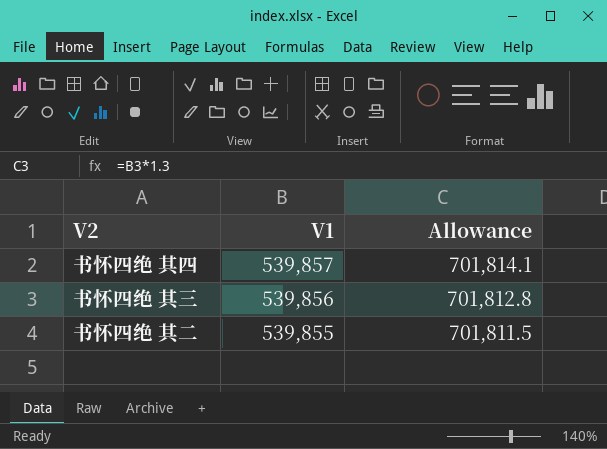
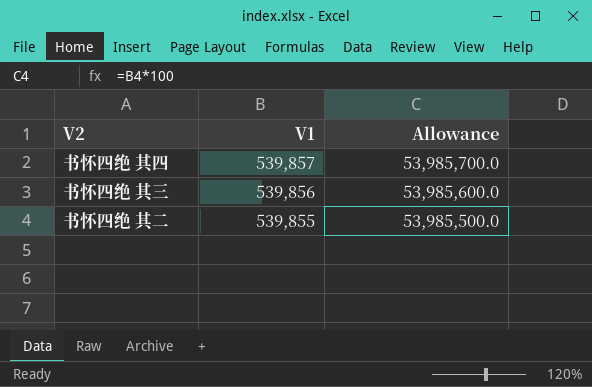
column Allowance | formula: [V1] * 1.3 -> [V1] * 100

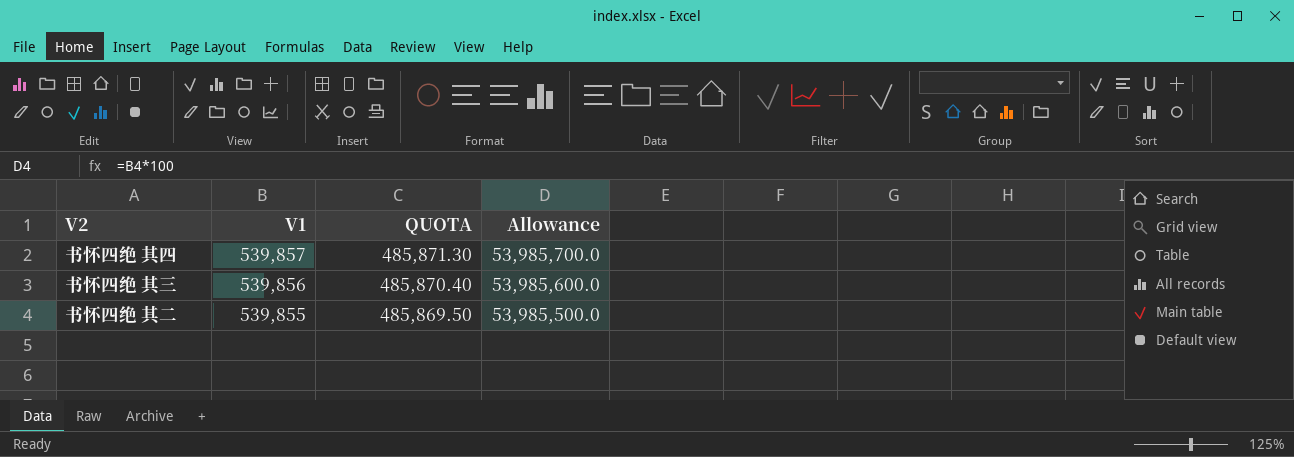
column QUOTA | formula: none -> [V1] * 0.9

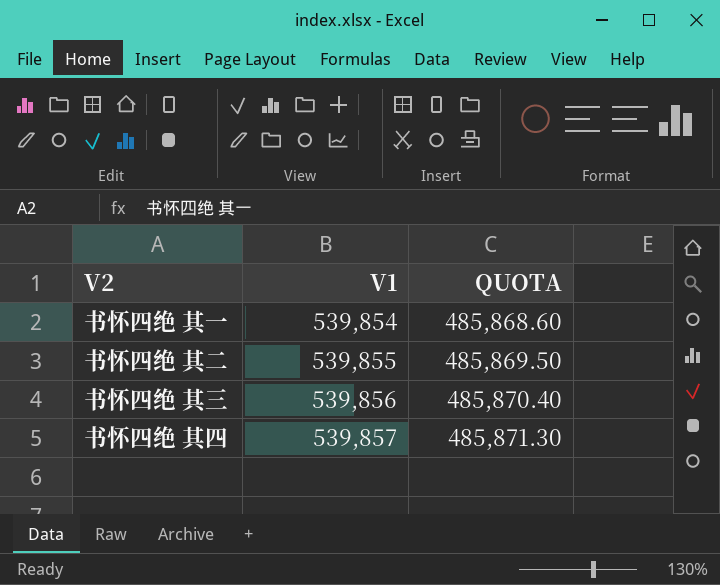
row order: V1 descending -> V1 ascending
column Allowance | formula: [V1] * 100 -> none
row 书怀四绝 其一: none -> 539,854 | 485,868.60

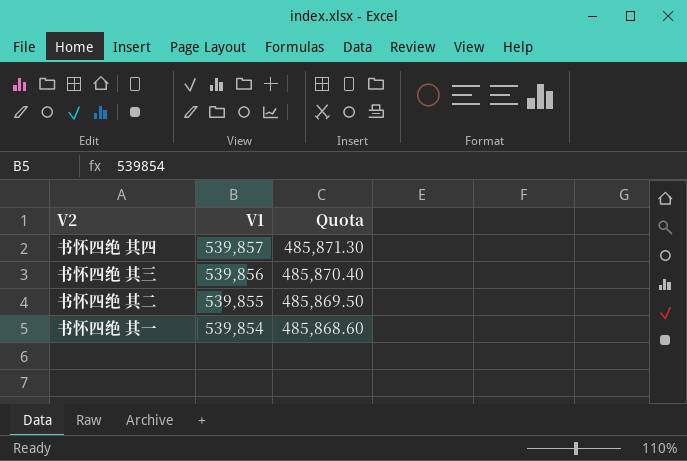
row order: V1 ascending -> V1 descending
column name: QUOTA -> Quota

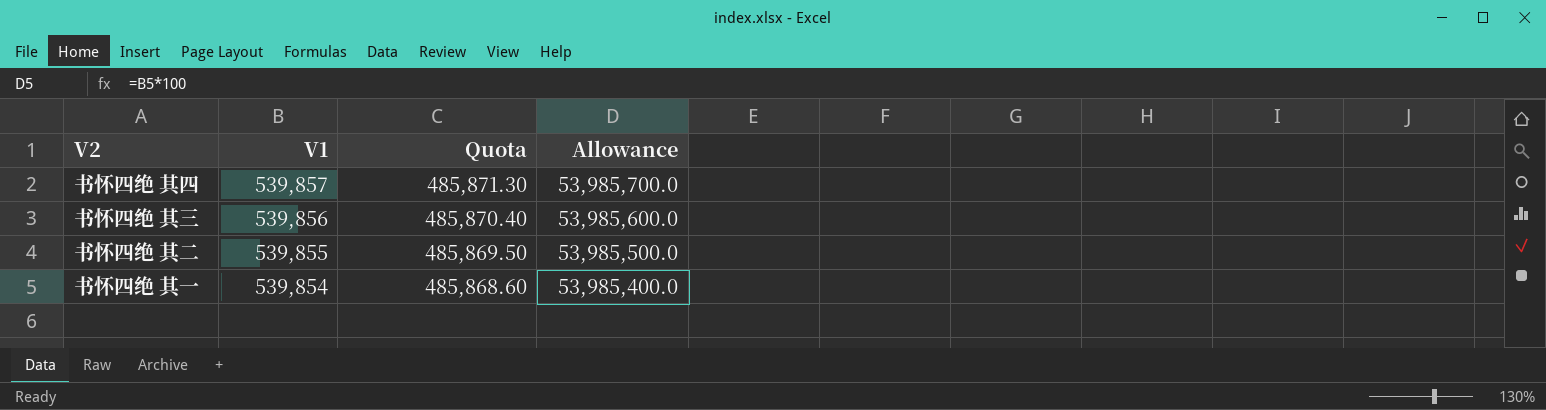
column Allowance | formula: none -> [V1] * 100

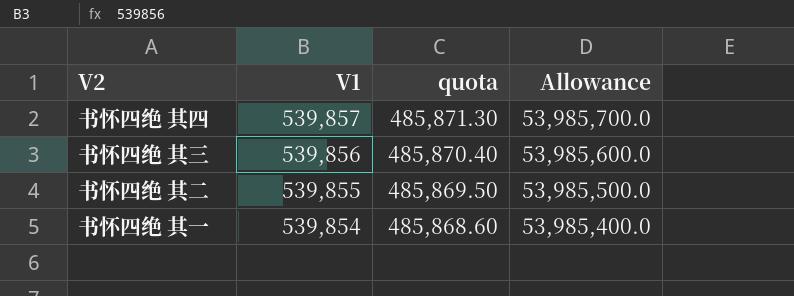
column name: Quota -> quota

